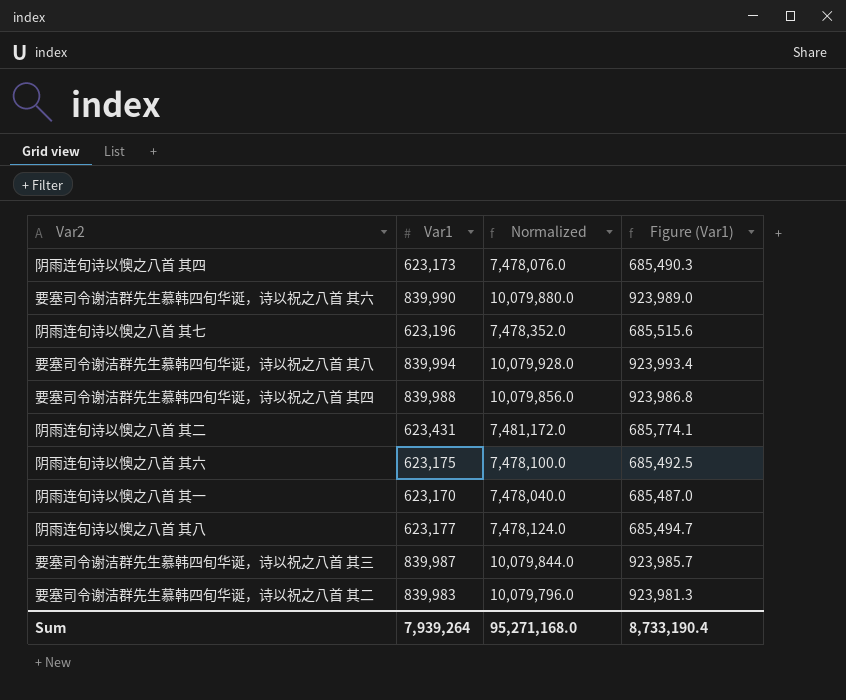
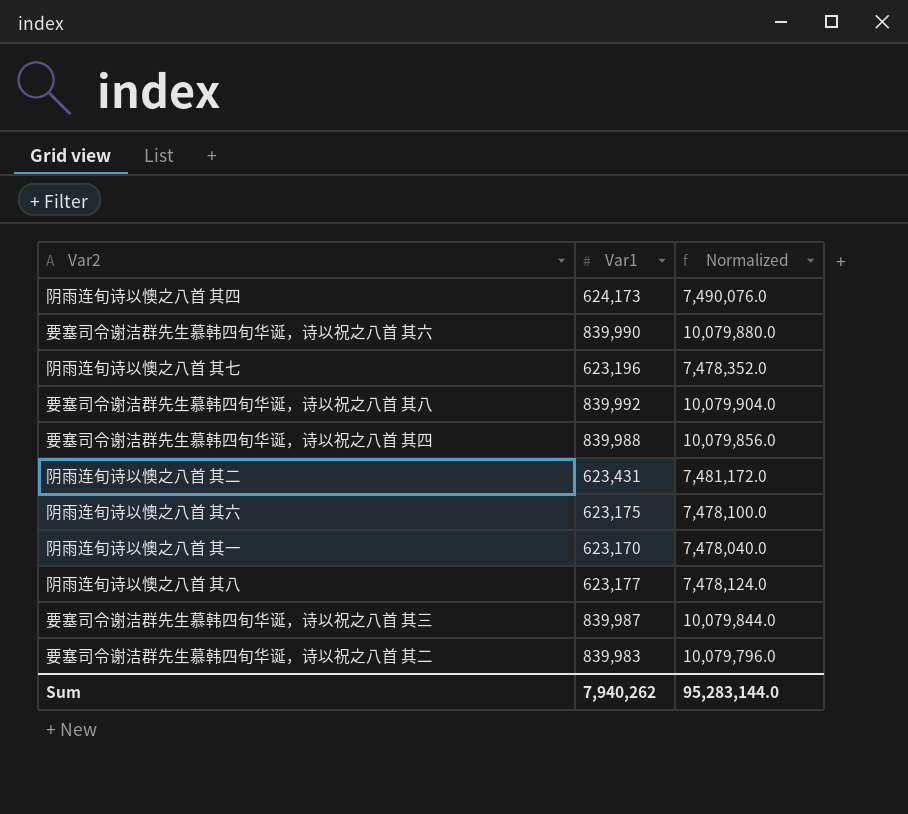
column Figure (Var1) | formula: [Var1] * 1.1 -> none
阴雨连旬诗以懊之八首 其四 | Var1: 623,173 -> 624,173
阴雨连旬诗以懊之八首 其四 | Normalized: 7,478,076.0 -> 7,490,076.0
要塞司令谢洁群先生慕韩四旬华诞，诗以祝之八首 其八 | Var1: 839,994 -> 839,992
要塞司令谢洁群先生慕韩四旬华诞，诗以祝之八首 其八 | Normalized: 10,079,928.0 -> 10,079,904.0
Sum | Var1: 7,939,264 -> 7,940,262
Sum | Normalized: 95,271,168.0 -> 95,283,144.0

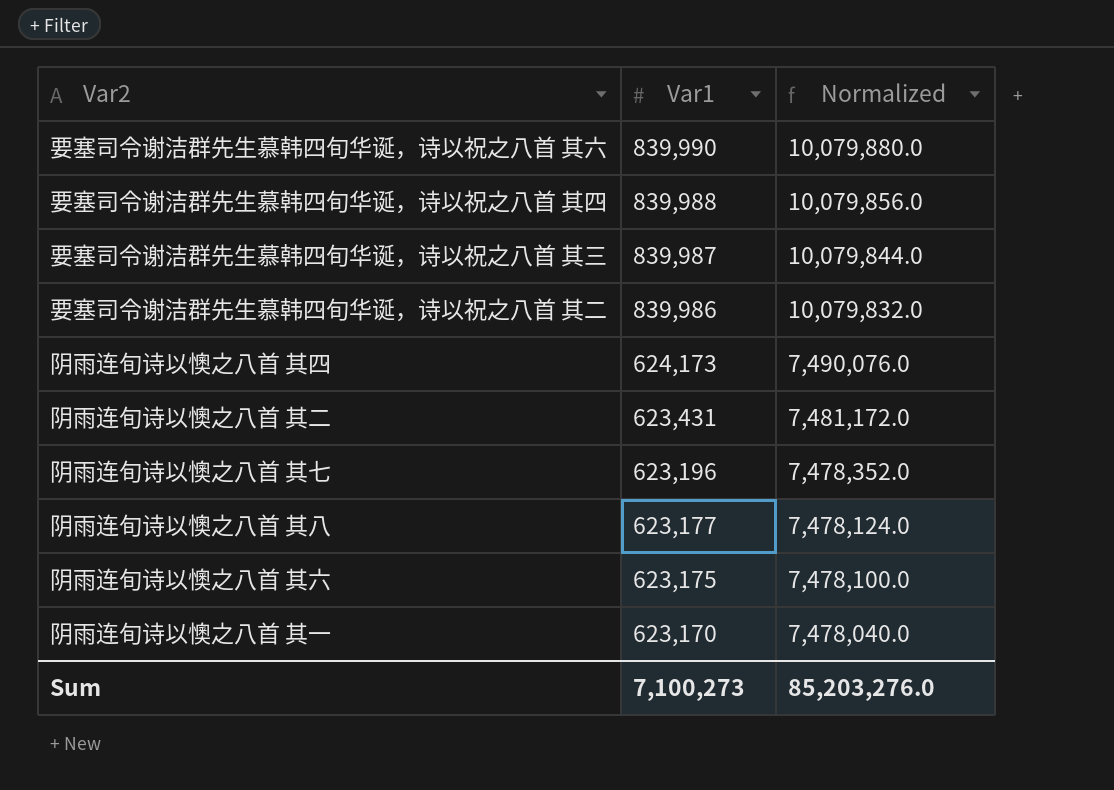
row order: none -> Var1 descending
row 要塞司令谢洁群先生慕韩四旬华诞，诗以祝之八首 其八: 839,992 | 10,079,904.0 -> none
要塞司令谢洁群先生慕韩四旬华诞，诗以祝之八首 其二 | Var1: 839,983 -> 839,986
要塞司令谢洁群先生慕韩四旬华诞，诗以祝之八首 其二 | Normalized: 10,079,796.0 -> 10,079,832.0
Sum | Var1: 7,940,262 -> 7,100,273
Sum | Normalized: 95,283,144.0 -> 85,203,276.0

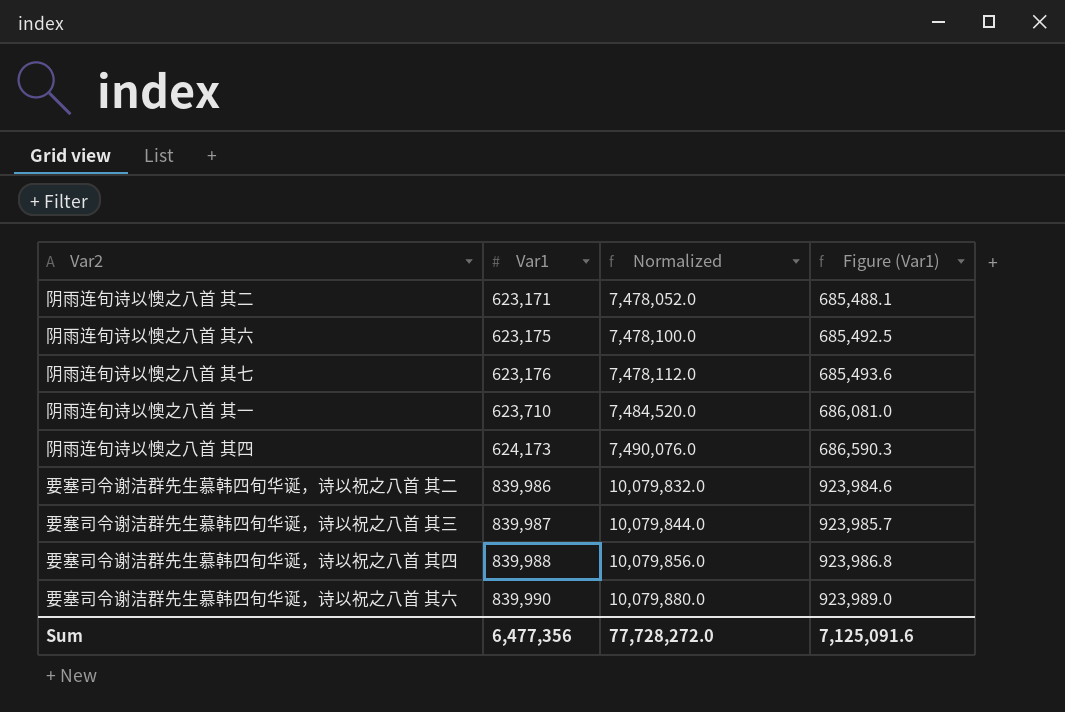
row order: Var1 descending -> Var1 ascending
column Figure (Var1) | formula: none -> [Var1] * 1.1
row 阴雨连旬诗以懊之八首 其八: 623,177 | 7,478,124.0 -> none
阴雨连旬诗以懊之八首 其二 | Var1: 623,431 -> 623,171
阴雨连旬诗以懊之八首 其二 | Normalized: 7,481,172.0 -> 7,478,052.0
阴雨连旬诗以懊之八首 其七 | Var1: 623,196 -> 623,176
阴雨连旬诗以懊之八首 其七 | Normalized: 7,478,352.0 -> 7,478,112.0
阴雨连旬诗以懊之八首 其一 | Var1: 623,170 -> 623,710
阴雨连旬诗以懊之八首 其一 | Normalized: 7,478,040.0 -> 7,484,520.0
Sum | Var1: 7,100,273 -> 6,477,356
Sum | Normalized: 85,203,276.0 -> 77,728,272.0

